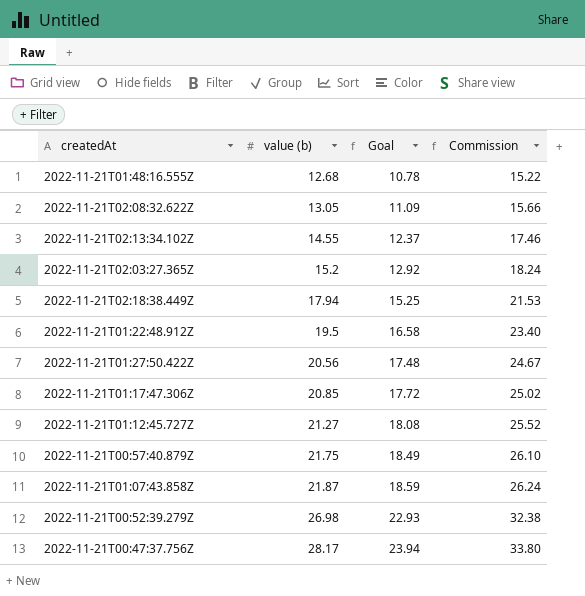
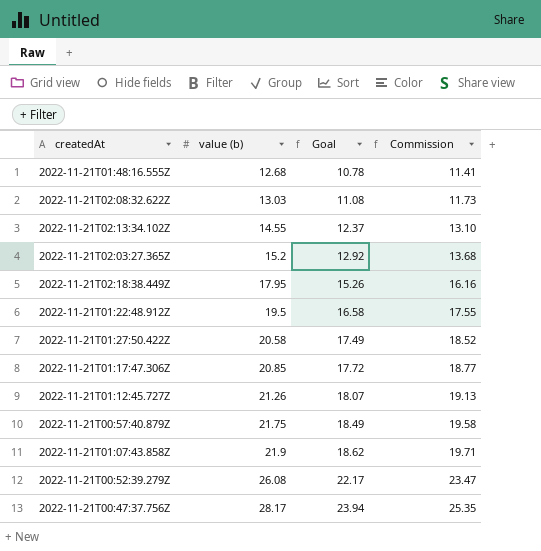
column Commission | formula: [value (b)] * 1.2 -> [value (b)] * 0.9
2022-11-21T02:08:32.622Z | value (b): 13.05 -> 13.03
2022-11-21T02:08:32.622Z | Goal: 11.09 -> 11.08
2022-11-21T02:18:38.449Z | value (b): 17.94 -> 17.95
2022-11-21T02:18:38.449Z | Goal: 15.25 -> 15.26
2022-11-21T01:27:50.422Z | value (b): 20.56 -> 20.58
2022-11-21T01:27:50.422Z | Goal: 17.48 -> 17.49
2022-11-21T01:12:45.727Z | value (b): 21.27 -> 21.26
2022-11-21T01:12:45.727Z | Goal: 18.08 -> 18.07
2022-11-21T01:07:43.858Z | value (b): 21.87 -> 21.9
2022-11-21T01:07:43.858Z | Goal: 18.59 -> 18.62
2022-11-21T00:52:39.279Z | value (b): 26.98 -> 26.08
2022-11-21T00:52:39.279Z | Goal: 22.93 -> 22.17

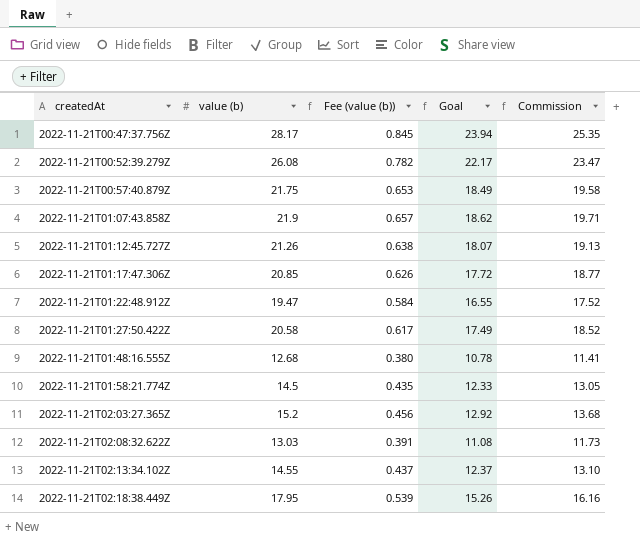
row order: value (b) ascending -> createdAt ascending
column Fee (value (b)) | formula: none -> [value (b)] * 0.03
2022-11-21T01:22:48.912Z | value (b): 19.5 -> 19.47
2022-11-21T01:22:48.912Z | Goal: 16.58 -> 16.55
2022-11-21T01:22:48.912Z | Commission: 17.55 -> 17.52
row 2022-11-21T01:58:21.774Z: none -> 14.5 | 0.435 | 12.33 | 13.05

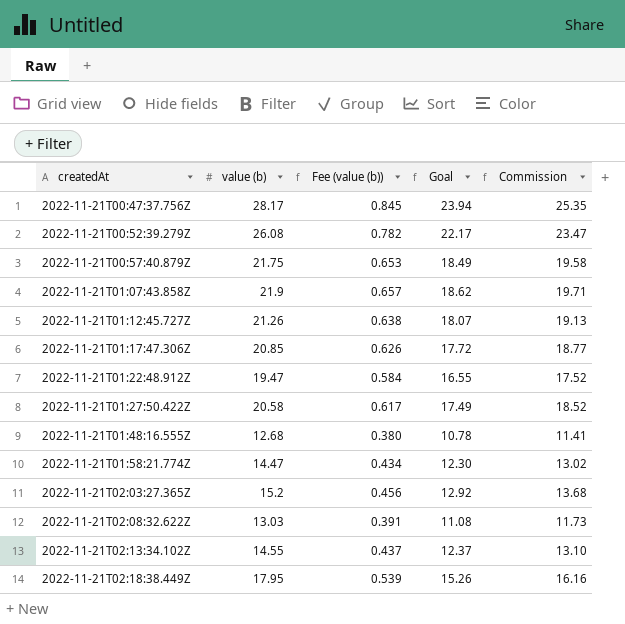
2022-11-21T01:58:21.774Z | value (b): 14.5 -> 14.47
2022-11-21T01:58:21.774Z | Fee (value (b)): 0.435 -> 0.434
2022-11-21T01:58:21.774Z | Goal: 12.33 -> 12.30
2022-11-21T01:58:21.774Z | Commission: 13.05 -> 13.02

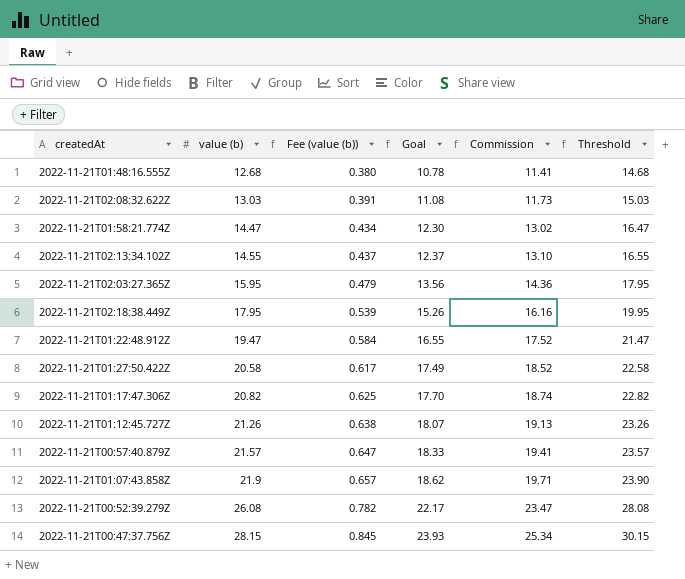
row order: createdAt ascending -> value (b) ascending
column Threshold | formula: none -> [value (b)] + 2
2022-11-21T02:03:27.365Z | value (b): 15.2 -> 15.95
2022-11-21T02:03:27.365Z | Fee (value (b)): 0.456 -> 0.479
2022-11-21T02:03:27.365Z | Goal: 12.92 -> 13.56
2022-11-21T02:03:27.365Z | Commission: 13.68 -> 14.36
2022-11-21T01:17:47.306Z | value (b): 20.85 -> 20.82
2022-11-21T01:17:47.306Z | Fee (value (b)): 0.626 -> 0.625
2022-11-21T01:17:47.306Z | Goal: 17.72 -> 17.70
2022-11-21T01:17:47.306Z | Commission: 18.77 -> 18.74
2022-11-21T00:57:40.879Z | value (b): 21.75 -> 21.57
2022-11-21T00:57:40.879Z | Fee (value (b)): 0.653 -> 0.647
2022-11-21T00:57:40.879Z | Goal: 18.49 -> 18.33
2022-11-21T00:57:40.879Z | Commission: 19.58 -> 19.41
2022-11-21T00:47:37.756Z | value (b): 28.17 -> 28.15
2022-11-21T00:47:37.756Z | Goal: 23.94 -> 23.93
2022-11-21T00:47:37.756Z | Commission: 25.35 -> 25.34

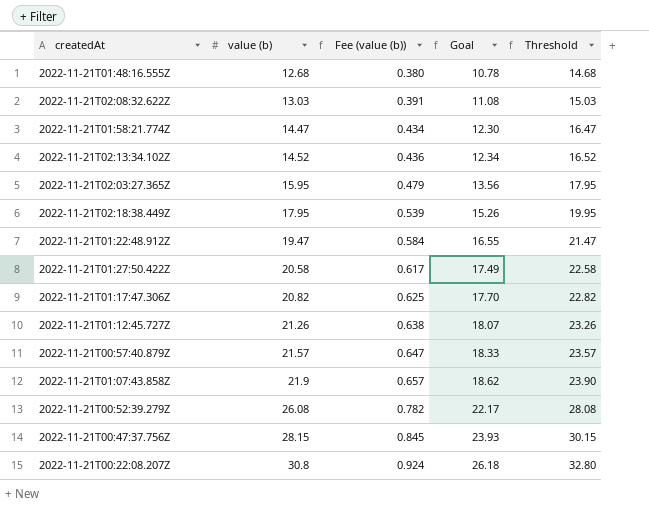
column Commission | formula: [value (b)] * 0.9 -> none
2022-11-21T02:13:34.102Z | value (b): 14.55 -> 14.52
2022-11-21T02:13:34.102Z | Fee (value (b)): 0.437 -> 0.436
2022-11-21T02:13:34.102Z | Goal: 12.37 -> 12.34
2022-11-21T02:13:34.102Z | Threshold: 16.55 -> 16.52
row 2022-11-21T00:22:08.207Z: none -> 30.8 | 0.924 | 26.18 | 32.80

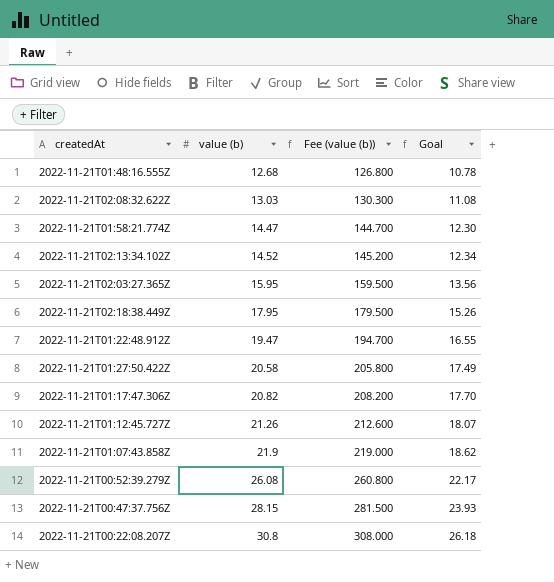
column Threshold | formula: [value (b)] + 2 -> none
column Fee (value (b)) | formula: [value (b)] * 0.03 -> [value (b)] * 10
row 2022-11-21T00:57:40.879Z: 21.57 | 0.647 | 18.33 | 23.57 -> none

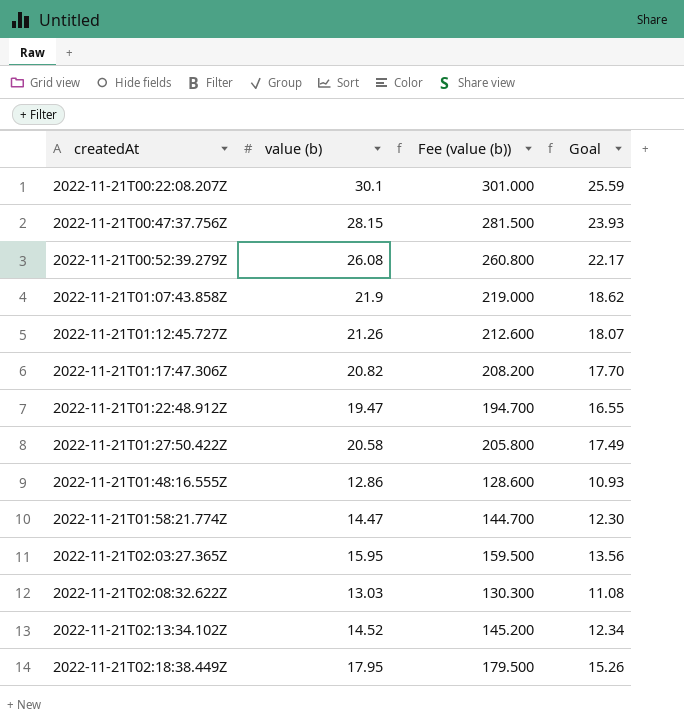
row order: value (b) ascending -> createdAt ascending
2022-11-21T00:22:08.207Z | value (b): 30.8 -> 30.1
2022-11-21T00:22:08.207Z | Fee (value (b)): 308.000 -> 301.000
2022-11-21T00:22:08.207Z | Goal: 26.18 -> 25.59
2022-11-21T01:48:16.555Z | value (b): 12.68 -> 12.86
2022-11-21T01:48:16.555Z | Fee (value (b)): 126.800 -> 128.600
2022-11-21T01:48:16.555Z | Goal: 10.78 -> 10.93

